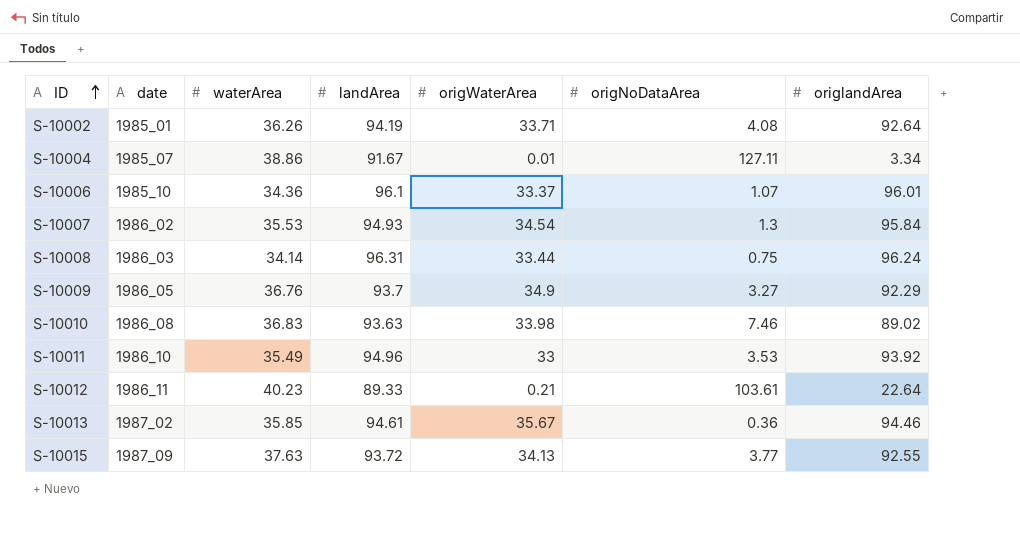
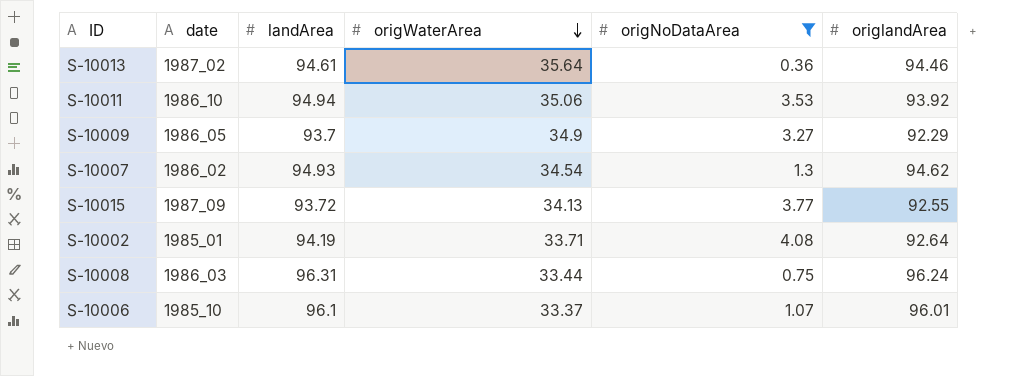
filter: none -> origNoDataArea <= 4.08
row order: ID ascending -> origWaterArea descending
column waterArea | position: 3 -> none
S-10013 | origWaterArea: 35.67 -> 35.64
S-10011 | landArea: 94.96 -> 94.94
S-10011 | origWaterArea: 33 -> 35.06
S-10007 | origlandArea: 95.84 -> 94.62

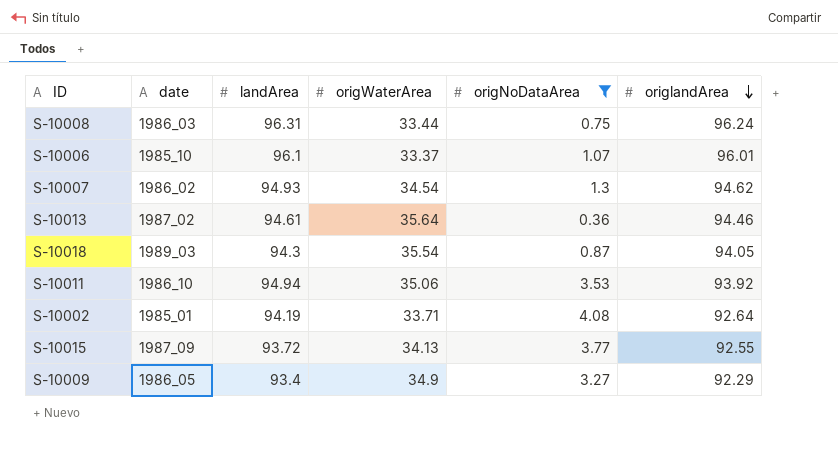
row order: origWaterArea descending -> origlandArea descending
row S-10018: none -> 1989_03 | 94.3 | 35.54 | 0.87 | 94.05
S-10009 | landArea: 93.7 -> 93.4

